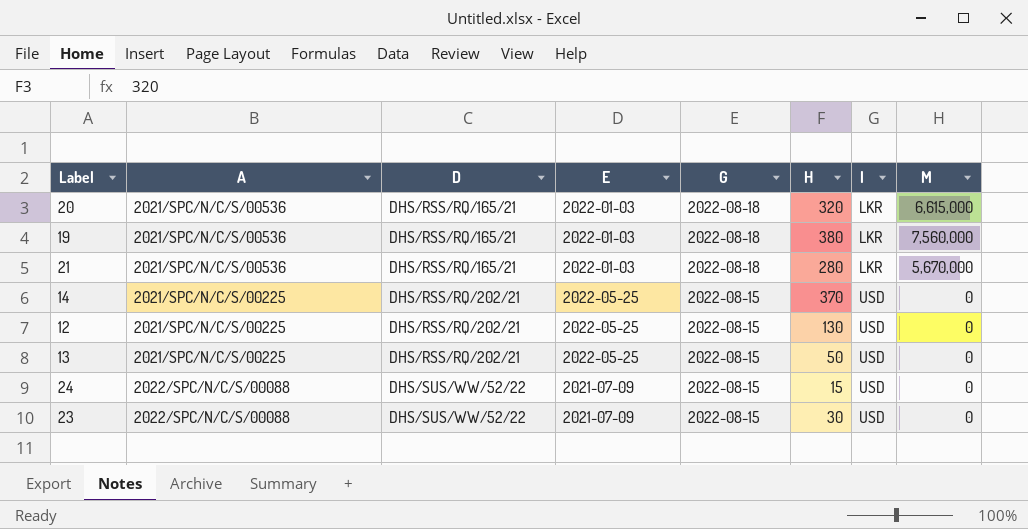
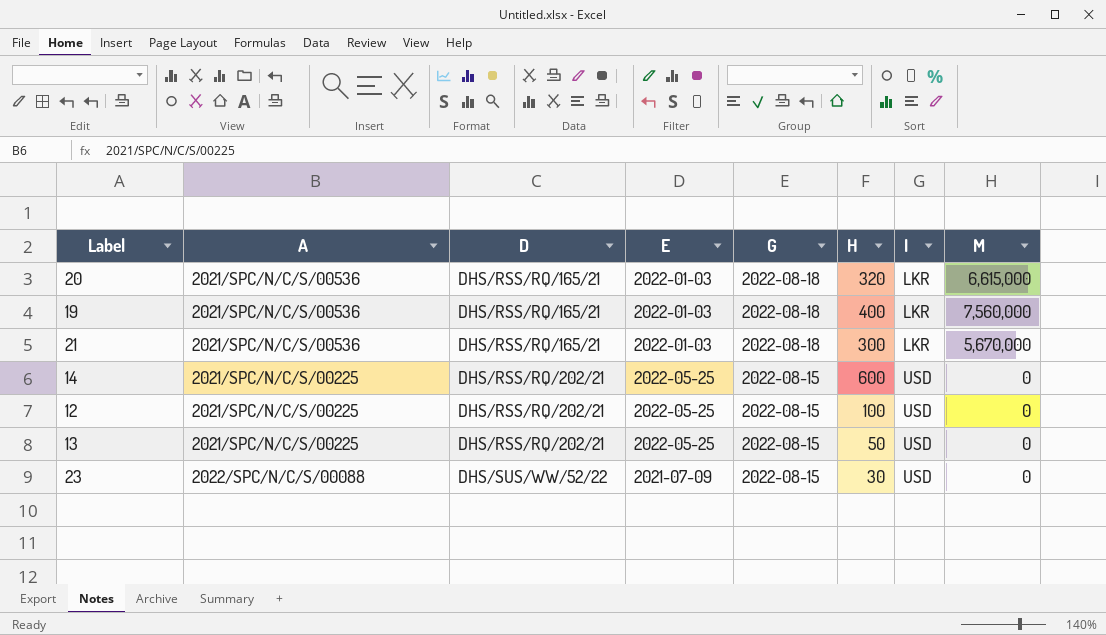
row 24: 2022/SPC/N/C/S/00088 | DHS/SUS/WW/52/22 | 2021-07-09 | 2022-08-15 | 15 | USD | 0 -> none
19 | H: 380 -> 400
21 | H: 280 -> 300
14 | H: 370 -> 600
12 | H: 130 -> 100

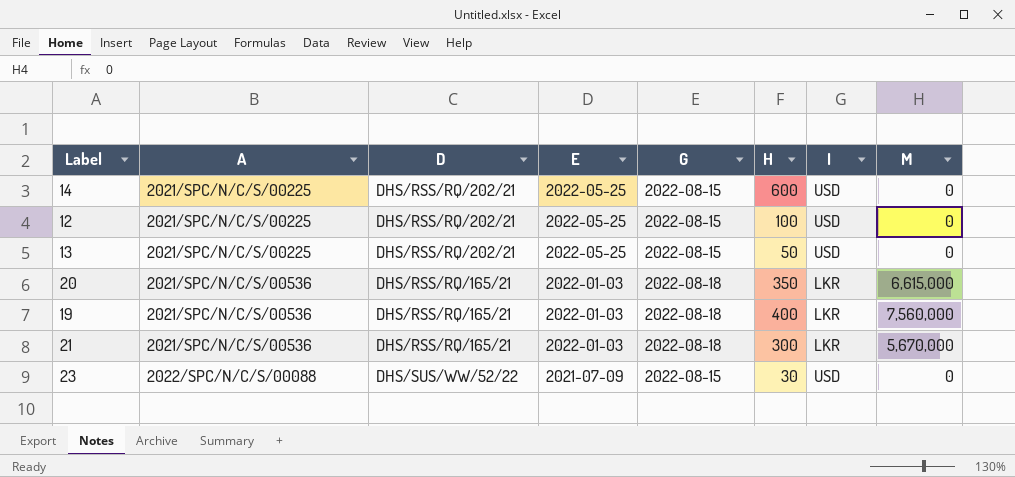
row order: D ascending -> A ascending
20 | H: 320 -> 350

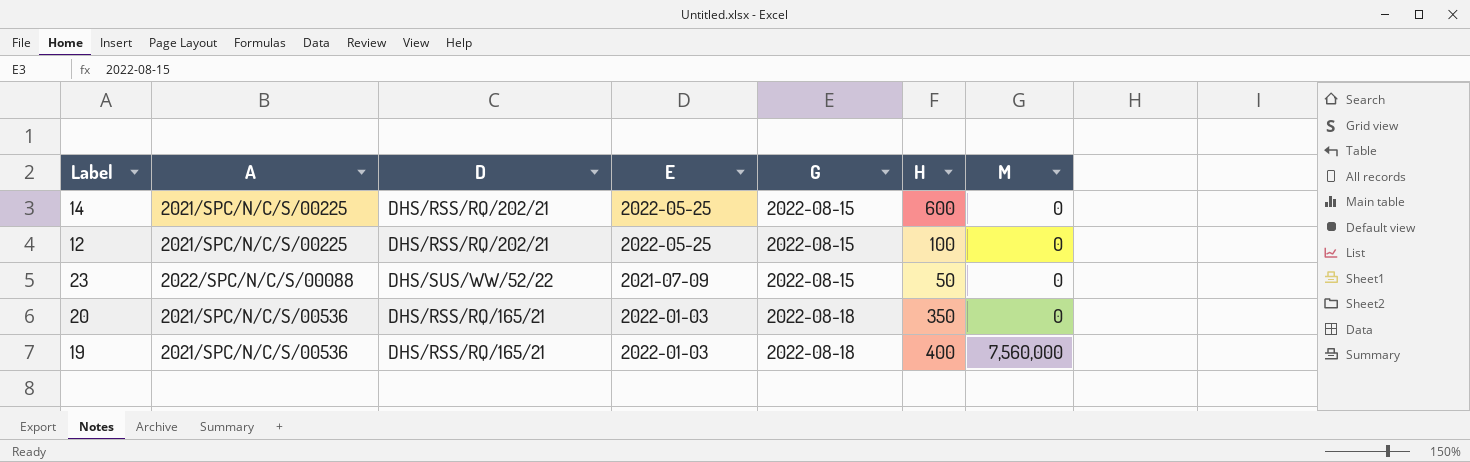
row order: A ascending -> G ascending
column I | position: 7 -> none
row 13: 2021/SPC/N/C/S/00225 | DHS/RSS/RQ/202/21 | 2022-05-25 | 2022-08-15 | 50 | USD | 0 -> none
row 21: 2021/SPC/N/C/S/00536 | DHS/RSS/RQ/165/21 | 2022-01-03 | 2022-08-18 | 300 | LKR | 5,670,000 -> none
23 | H: 30 -> 50
20 | M: 6,615,000 -> 0

